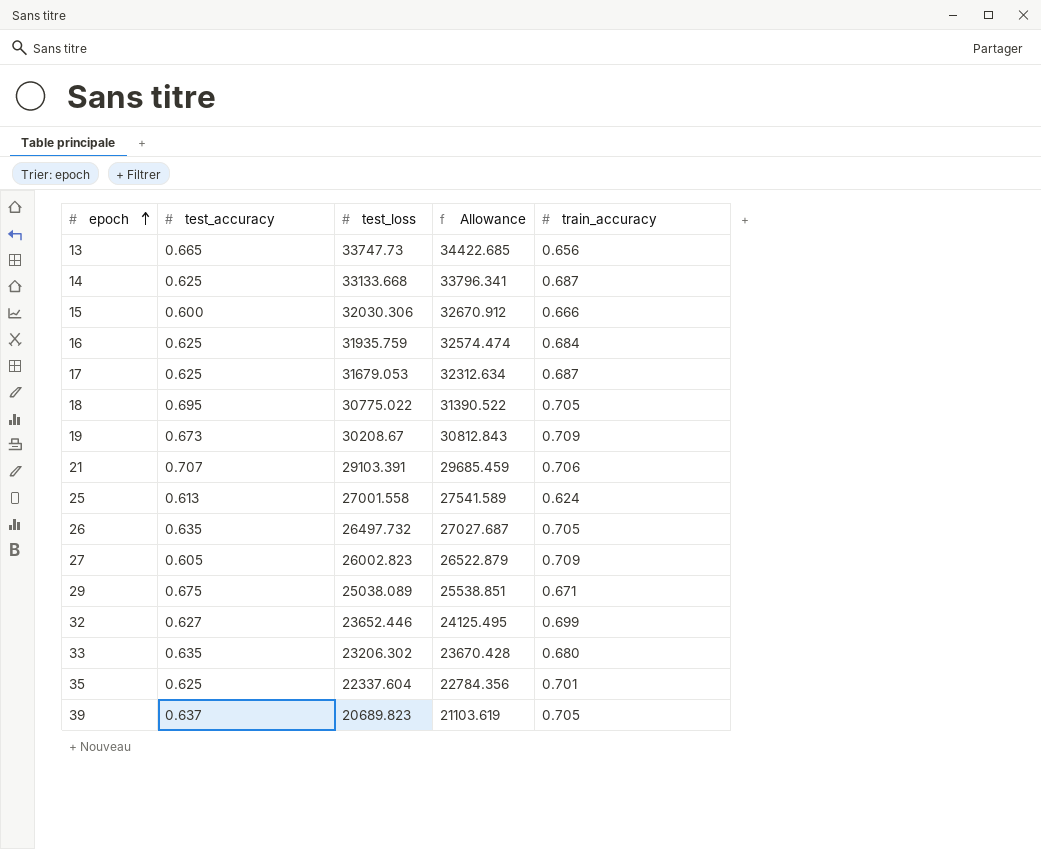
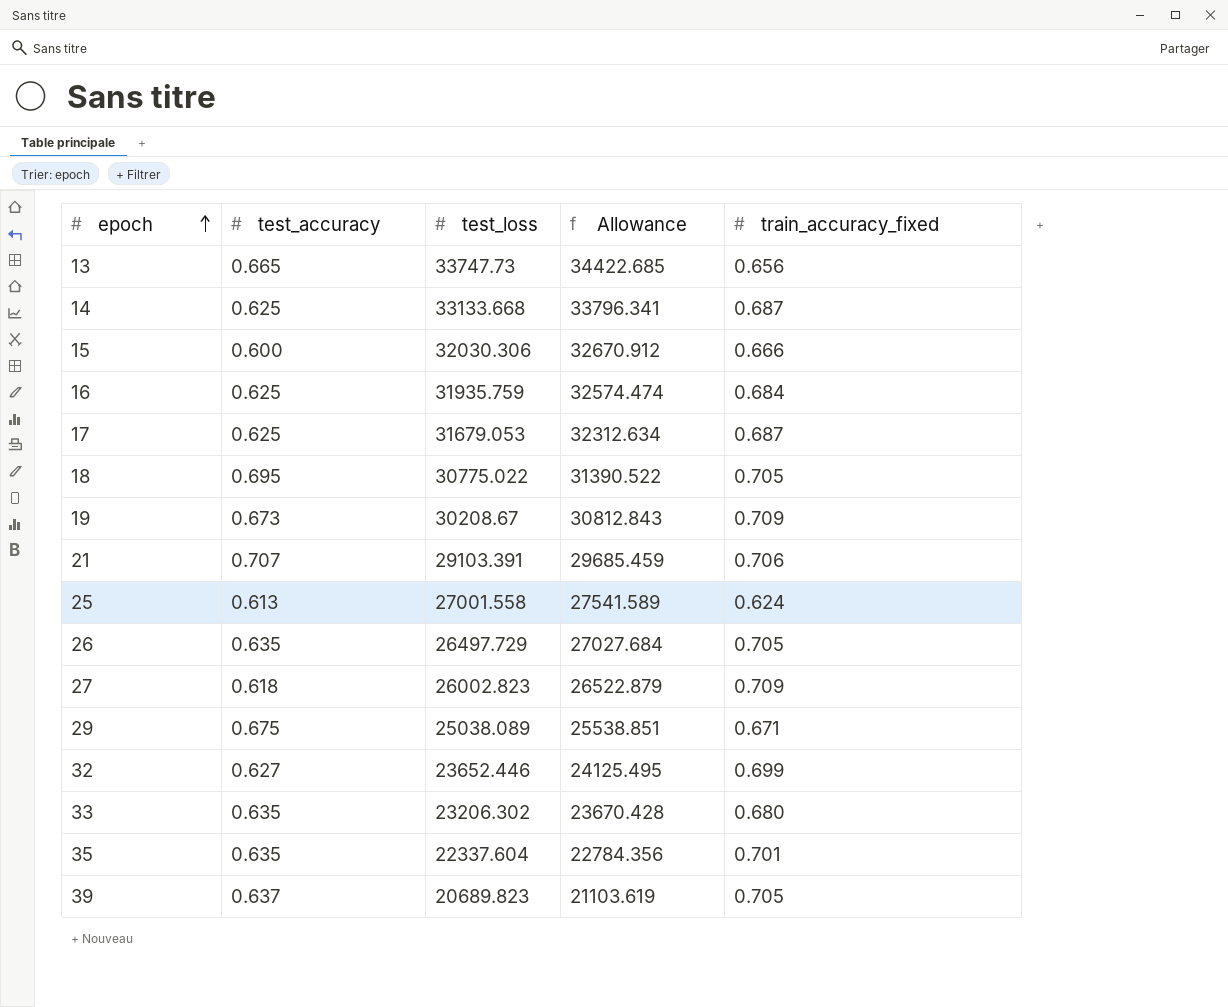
column name: train_accuracy -> train_accuracy_fixed
26 | test_loss: 26497.732 -> 26497.729
26 | Allowance: 27027.687 -> 27027.684
27 | test_accuracy: 0.605 -> 0.618
35 | test_accuracy: 0.625 -> 0.635

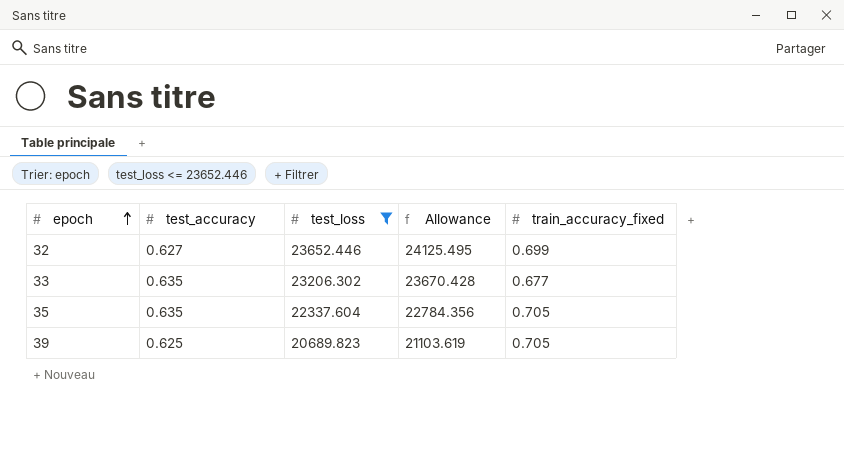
filter: none -> test_loss <= 23652.446
33 | train_accuracy_fixed: 0.680 -> 0.677
35 | train_accuracy_fixed: 0.701 -> 0.705
39 | test_accuracy: 0.637 -> 0.625

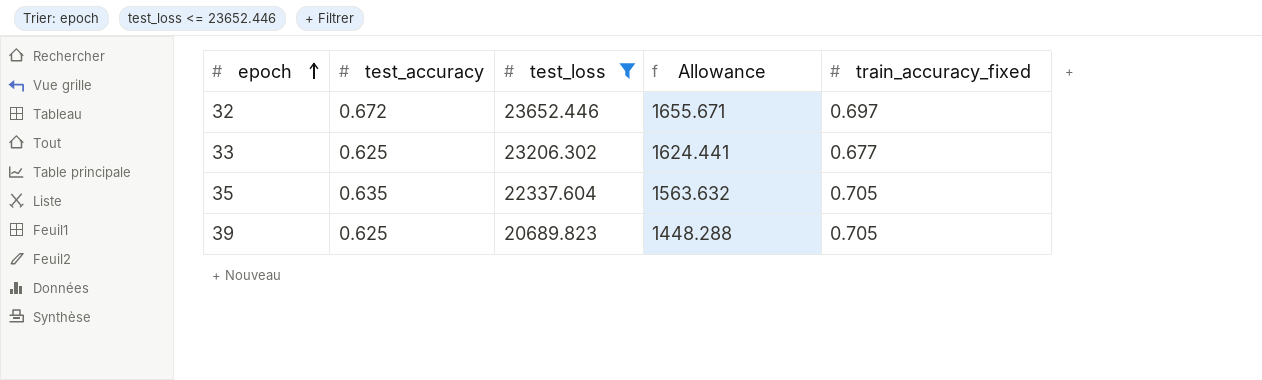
column Allowance | formula: [test_loss] * 1.02 -> [test_loss] * 0.07
32 | test_accuracy: 0.627 -> 0.672
32 | train_accuracy_fixed: 0.699 -> 0.697
33 | test_accuracy: 0.635 -> 0.625

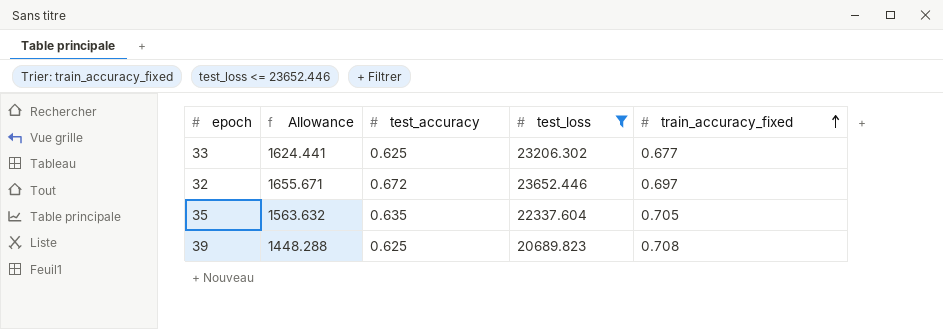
row order: epoch ascending -> train_accuracy_fixed ascending
column Allowance | position: 4 -> 2
39 | train_accuracy_fixed: 0.705 -> 0.708

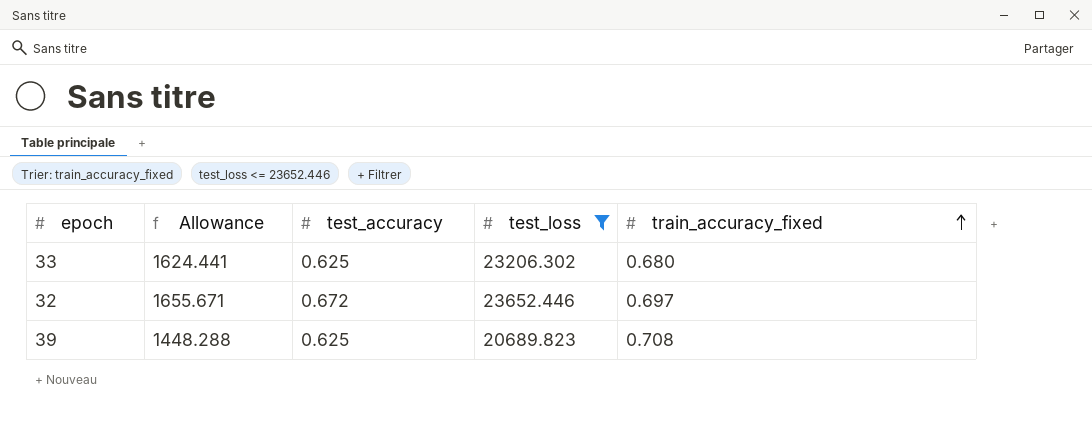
row 35: 1563.632 | 0.635 | 22337.604 | 0.705 -> none
33 | train_accuracy_fixed: 0.677 -> 0.680

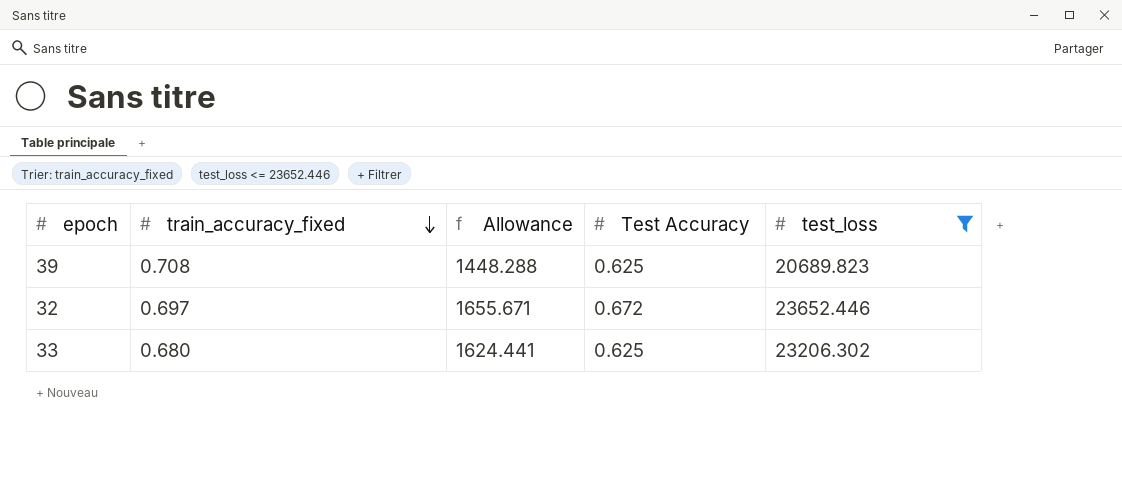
row order: train_accuracy_fixed ascending -> train_accuracy_fixed descending
column train_accuracy_fixed | position: 5 -> 2
column name: test_accuracy -> Test Accuracy

